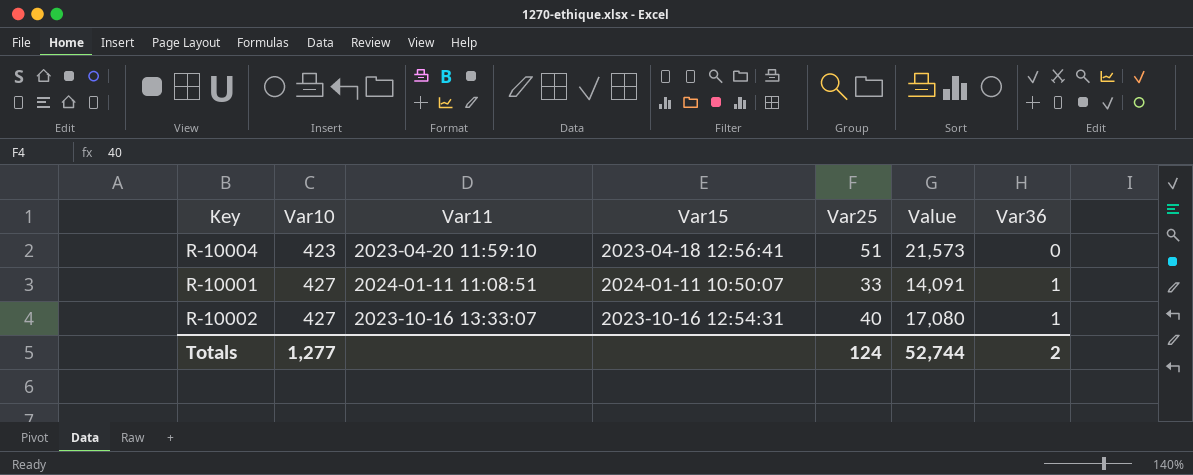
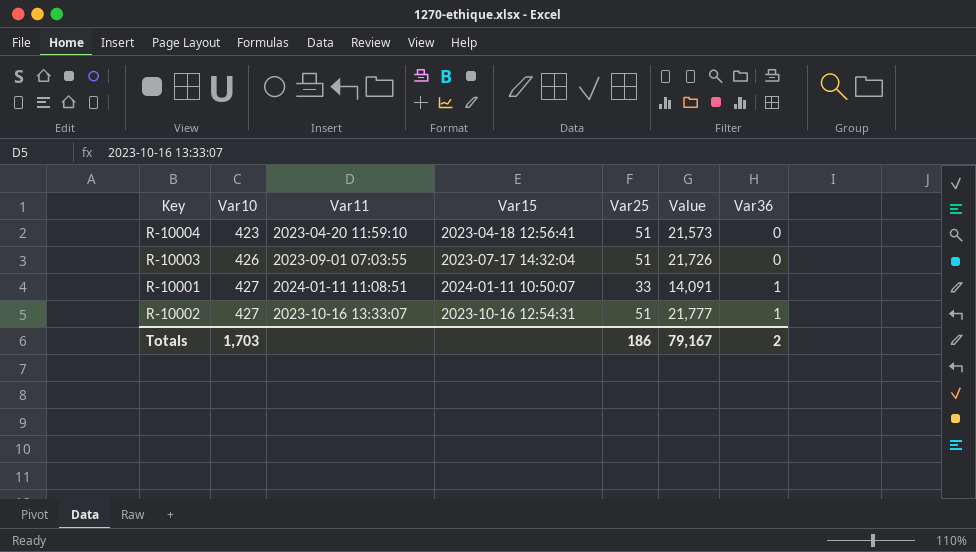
row R-10003: none -> 426 | 2023-09-01 07:03:55 | 2023-07-17 14:32:04 | 51 | 21,726 | 0
R-10002 | Var25: 40 -> 51
R-10002 | Value: 17,080 -> 21,777
Totals | Var10: 1,277 -> 1,703
Totals | Var25: 124 -> 186
Totals | Value: 52,744 -> 79,167

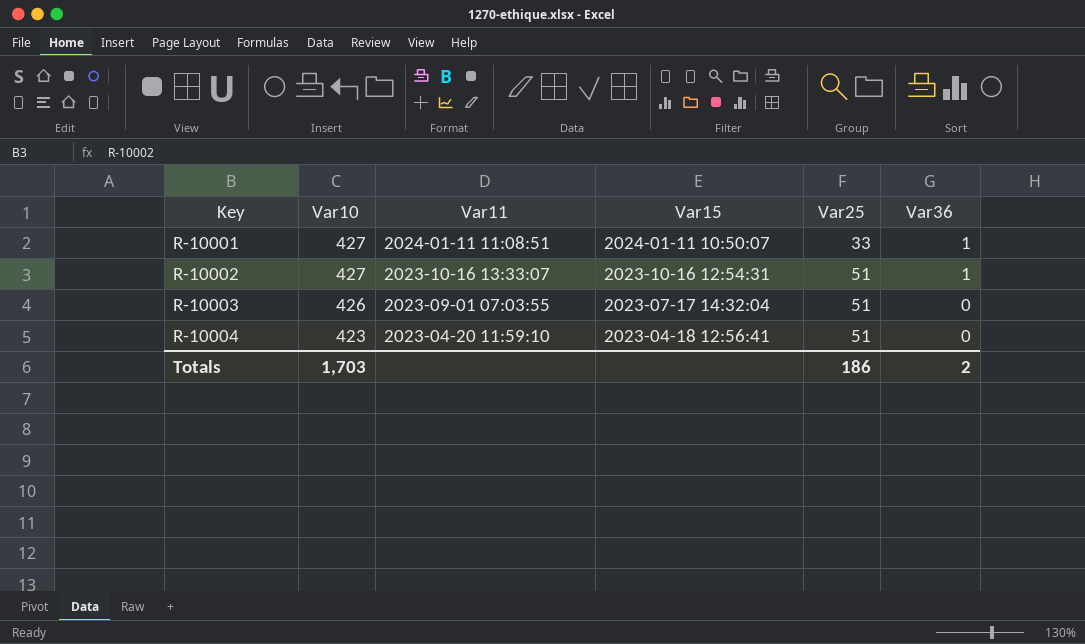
row order: Var10 ascending -> Key ascending
column Value | formula: [Var10] * [Var25] -> none

